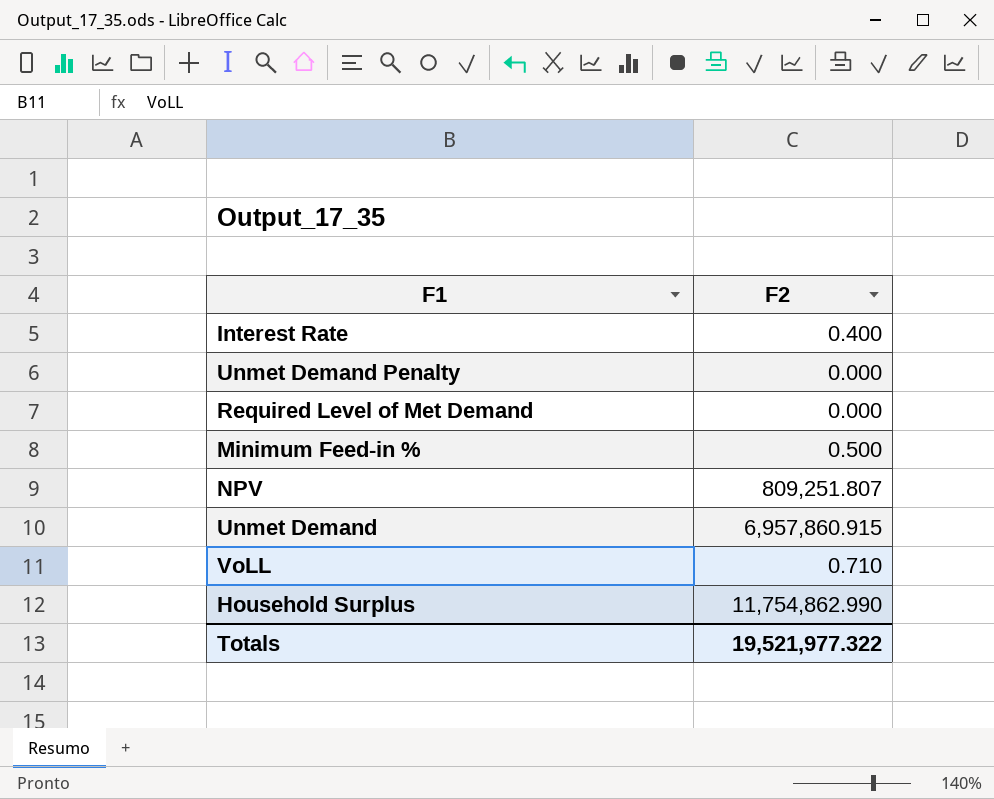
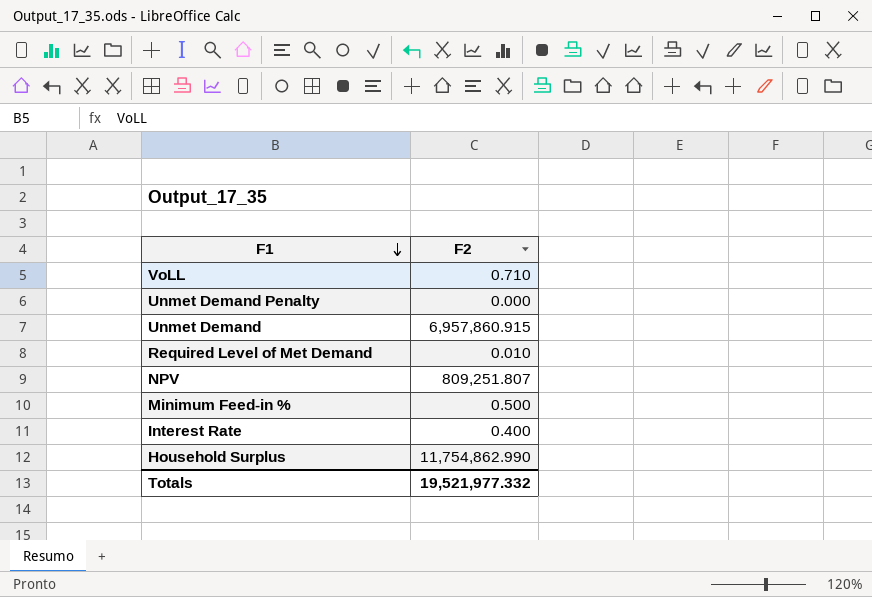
row order: none -> F1 descending
Required Level of Met Demand | F2: 0.000 -> 0.010
Totals | F2: 19,521,977.322 -> 19,521,977.332

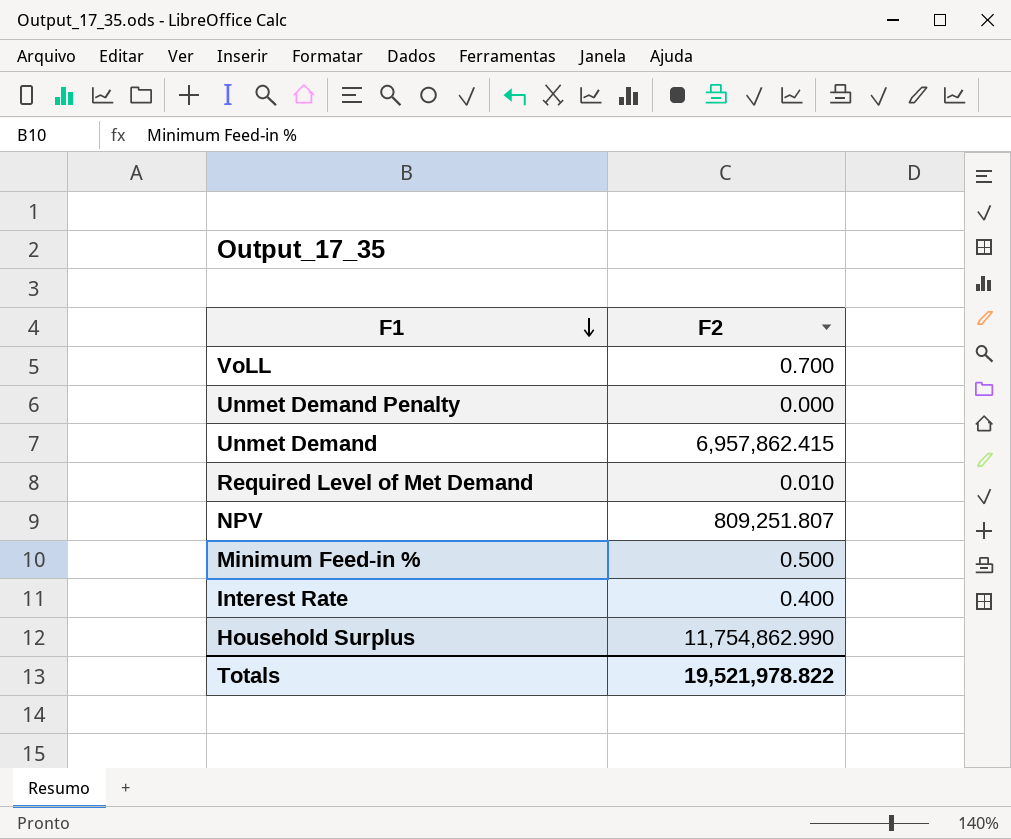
VoLL | F2: 0.710 -> 0.700
Unmet Demand | F2: 6,957,860.915 -> 6,957,862.415
Totals | F2: 19,521,977.332 -> 19,521,978.822

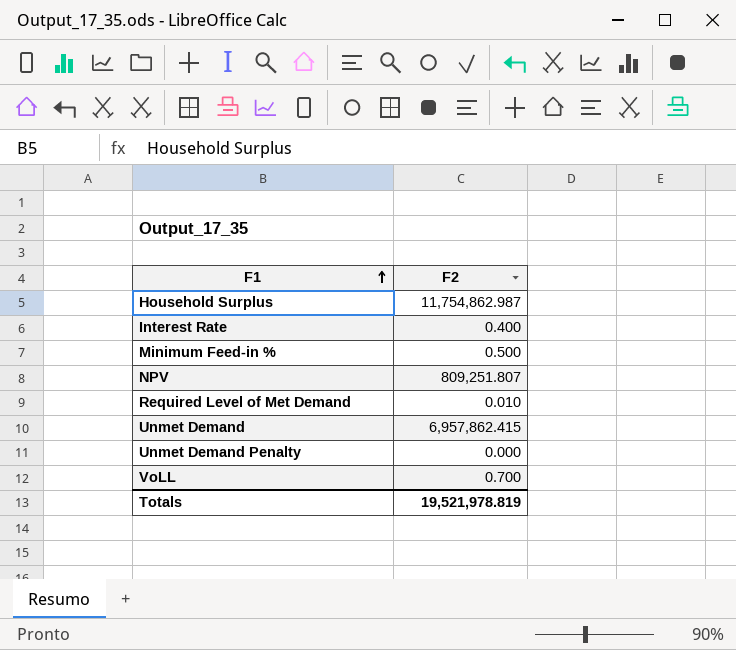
row order: F1 descending -> F1 ascending
Household Surplus | F2: 11,754,862.990 -> 11,754,862.987
Totals | F2: 19,521,978.822 -> 19,521,978.819

